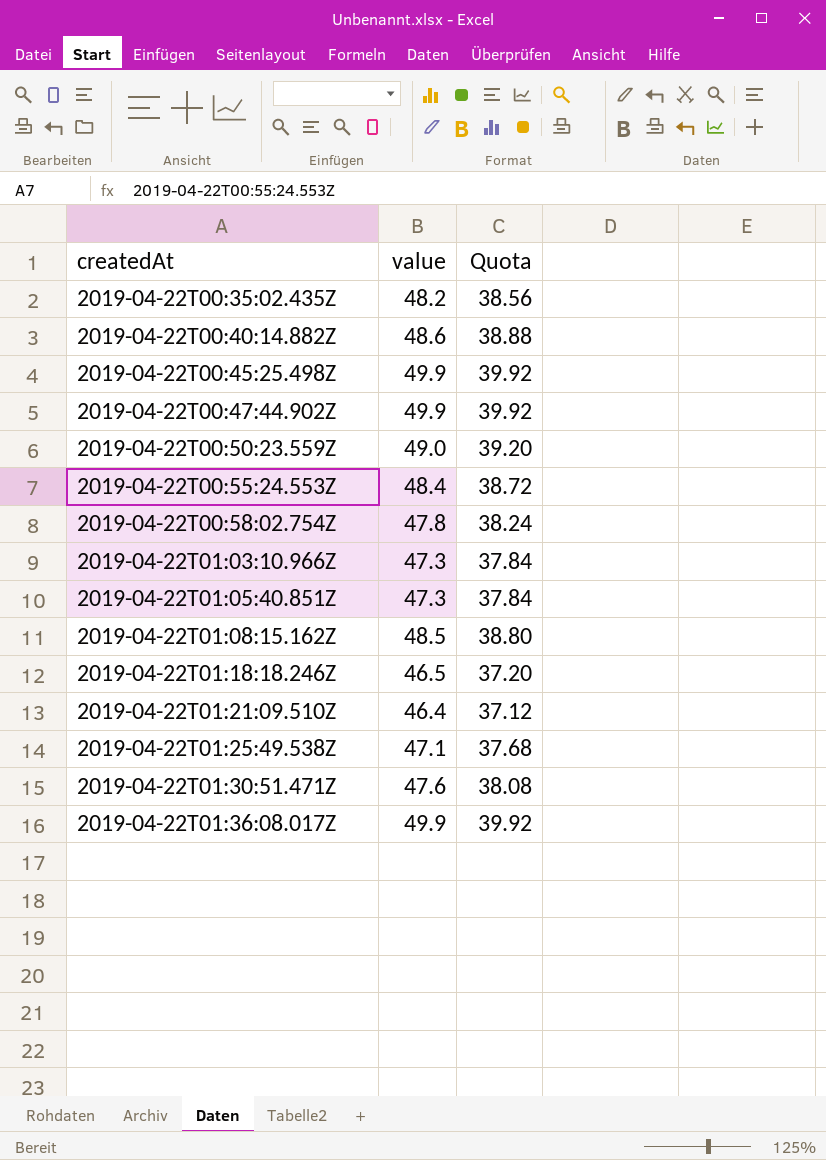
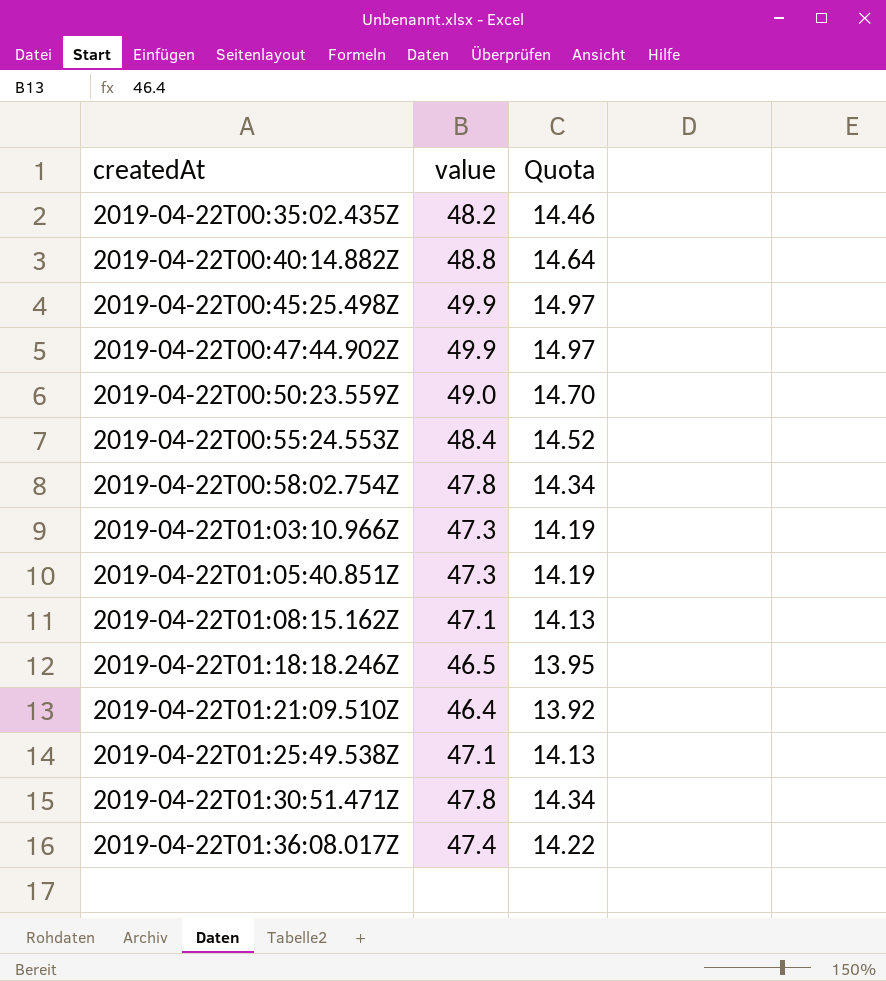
column Quota | formula: [value] * 0.8 -> [value] * 0.3
2019-04-22T00:40:14.882Z | value: 48.6 -> 48.8
2019-04-22T01:08:15.162Z | value: 48.5 -> 47.1
2019-04-22T01:30:51.471Z | value: 47.6 -> 47.8
2019-04-22T01:36:08.017Z | value: 49.9 -> 47.4

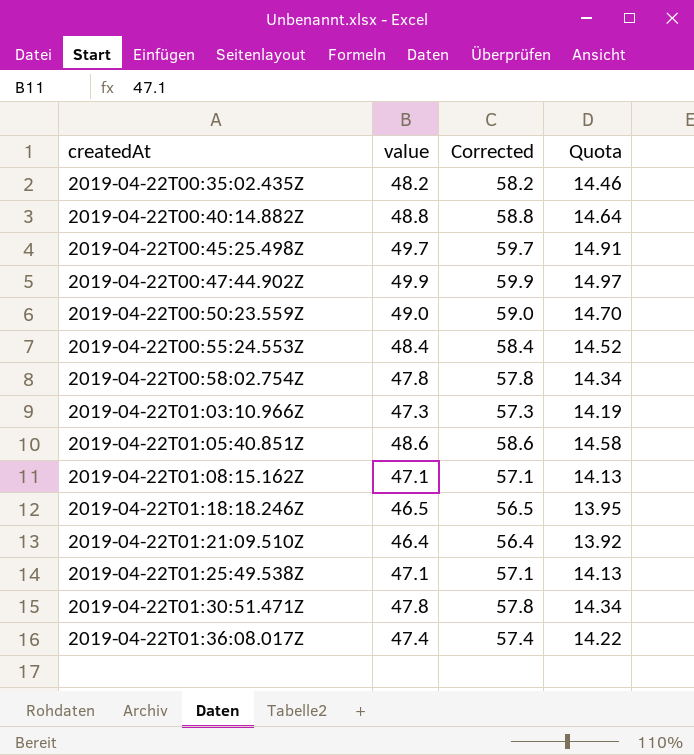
column Corrected | formula: none -> [value] + 10
2019-04-22T00:45:25.498Z | value: 49.9 -> 49.7
2019-04-22T00:45:25.498Z | Quota: 14.97 -> 14.91
2019-04-22T01:05:40.851Z | value: 47.3 -> 48.6
2019-04-22T01:05:40.851Z | Quota: 14.19 -> 14.58

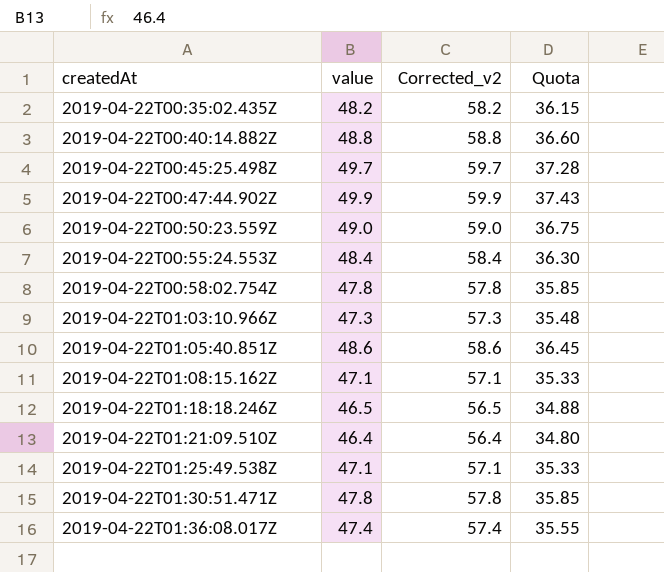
column name: Corrected -> Corrected_v2
column Quota | formula: [value] * 0.3 -> [value] * 0.75

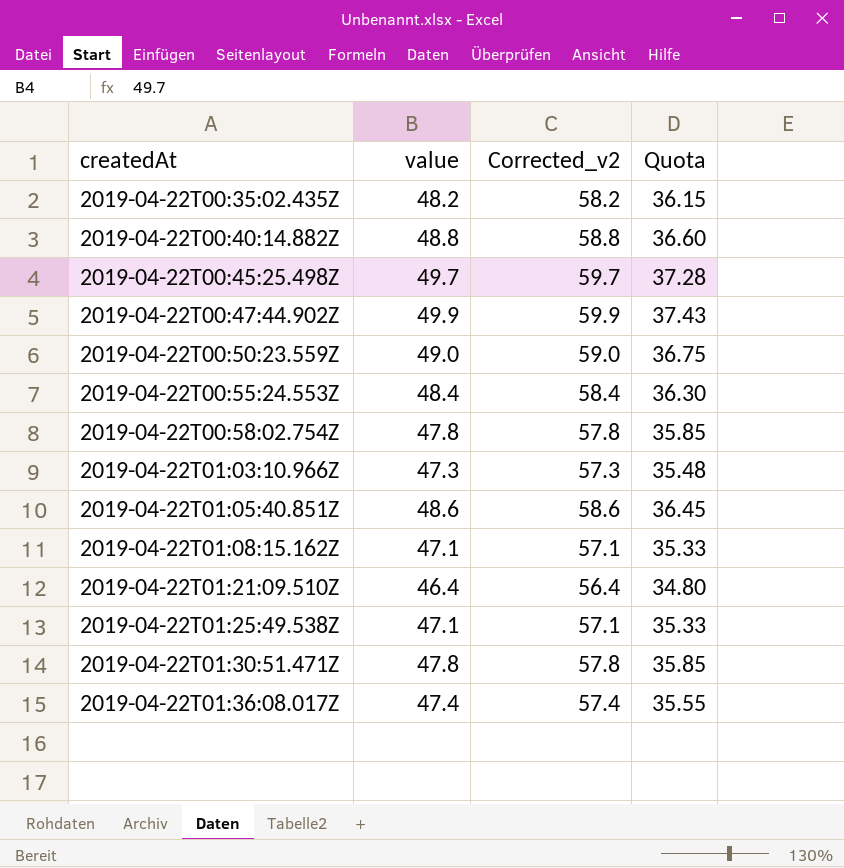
row 2019-04-22T01:18:18.246Z: 46.5 | 56.5 | 34.88 -> none

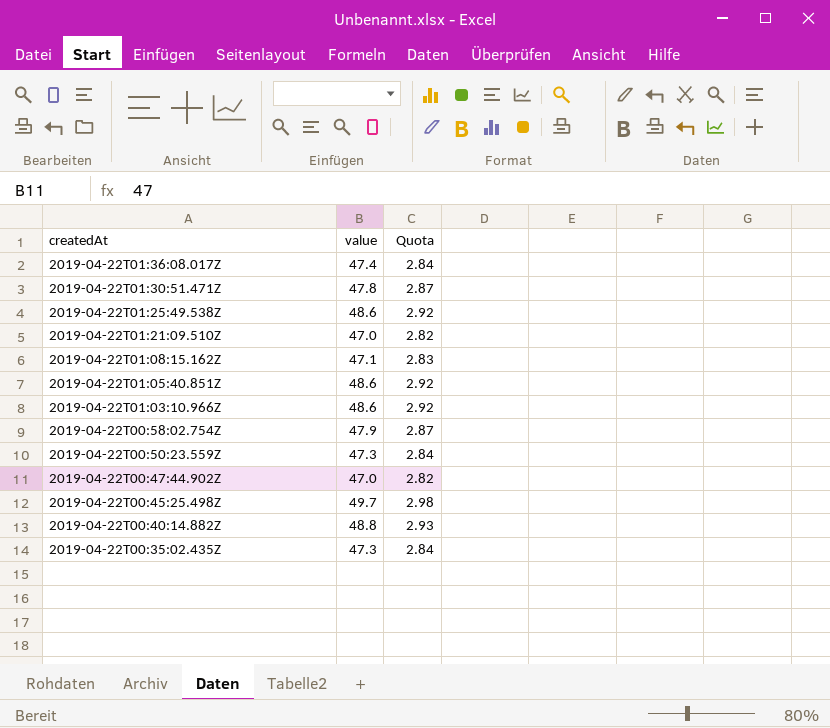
row order: createdAt ascending -> createdAt descending
column Corrected_v2 | formula: [value] + 10 -> none
column Quota | formula: [value] * 0.75 -> [value] * 0.06
row 2019-04-22T00:55:24.553Z: 48.4 | 58.4 | 36.30 -> none
2019-04-22T01:25:49.538Z | value: 47.1 -> 48.6
2019-04-22T01:21:09.510Z | value: 46.4 -> 47.0
2019-04-22T01:03:10.966Z | value: 47.3 -> 48.6
2019-04-22T00:58:02.754Z | value: 47.8 -> 47.9
2019-04-22T00:50:23.559Z | value: 49.0 -> 47.3
2019-04-22T00:47:44.902Z | value: 49.9 -> 47.0
2019-04-22T00:35:02.435Z | value: 48.2 -> 47.3

